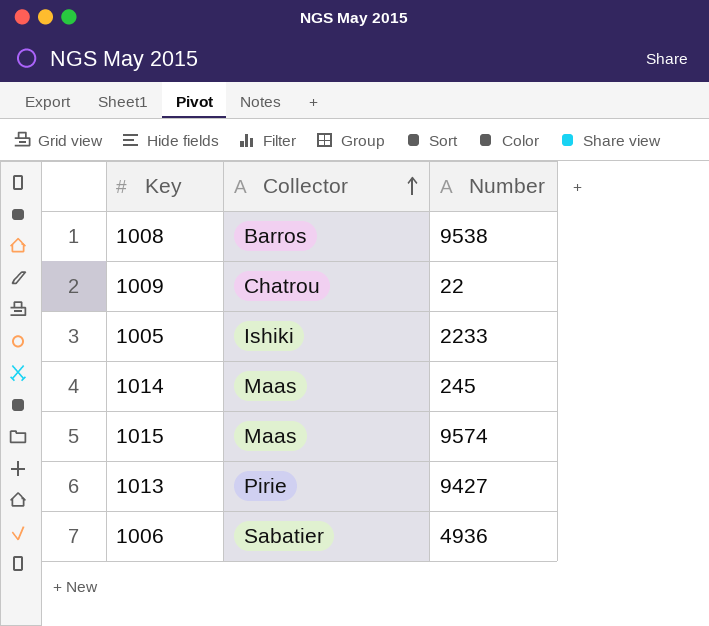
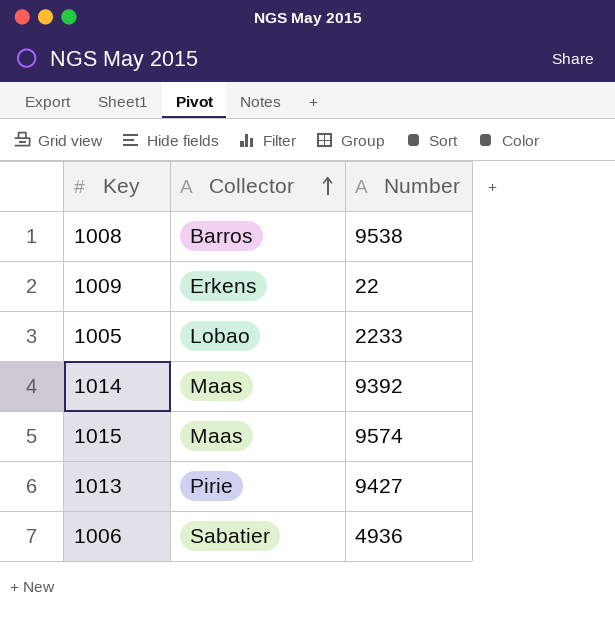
1009 | Collector: Chatrou -> Erkens
1005 | Collector: Ishiki -> Lobao
1014 | Number: 245 -> 9392

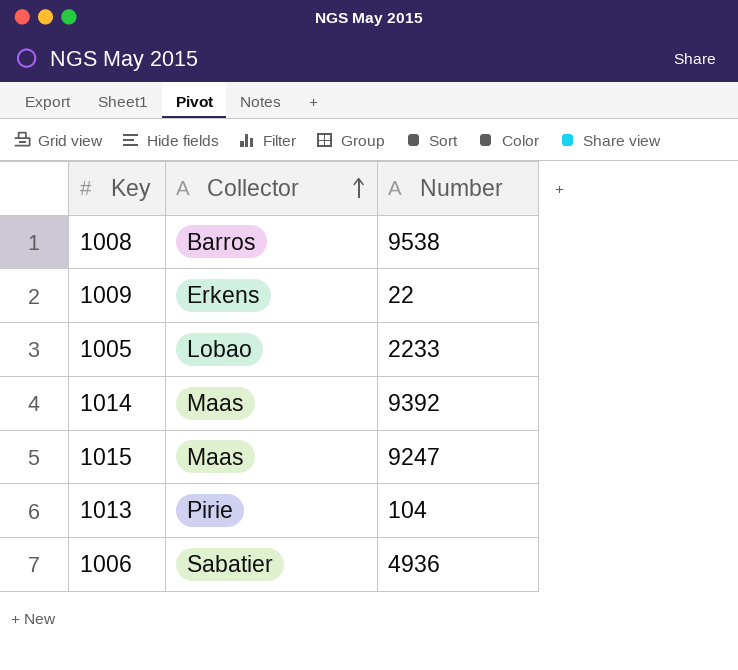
1015 | Number: 9574 -> 9247
1013 | Number: 9427 -> 104

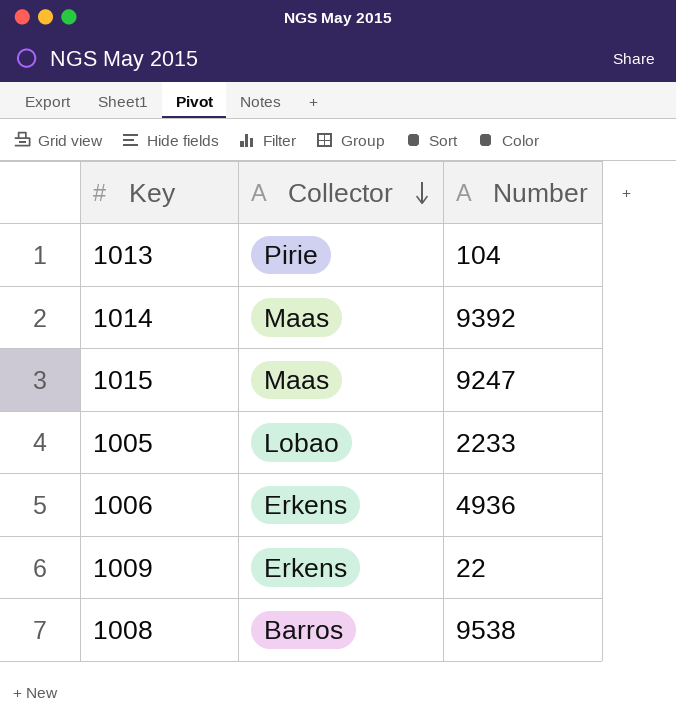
row order: Collector ascending -> Collector descending
1006 | Collector: Sabatier -> Erkens

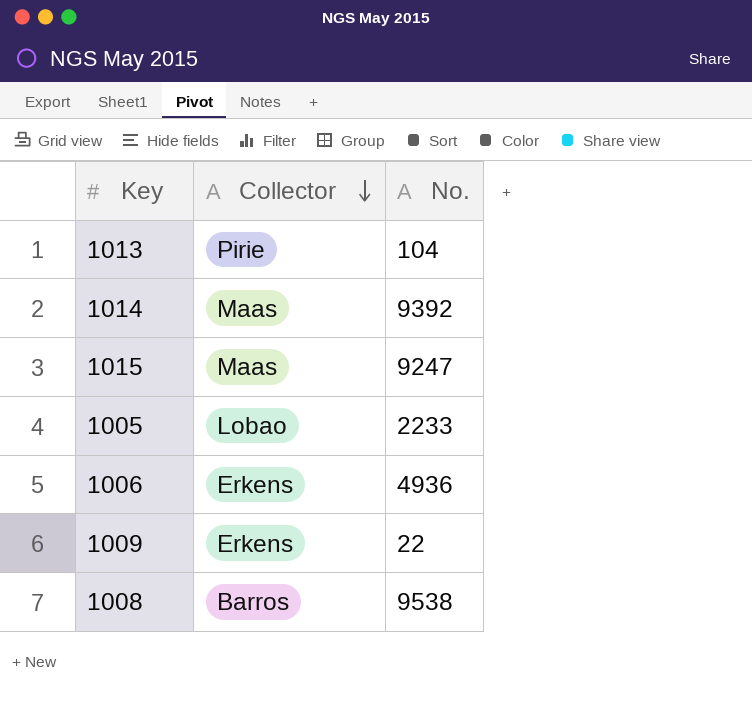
column name: Number -> No.

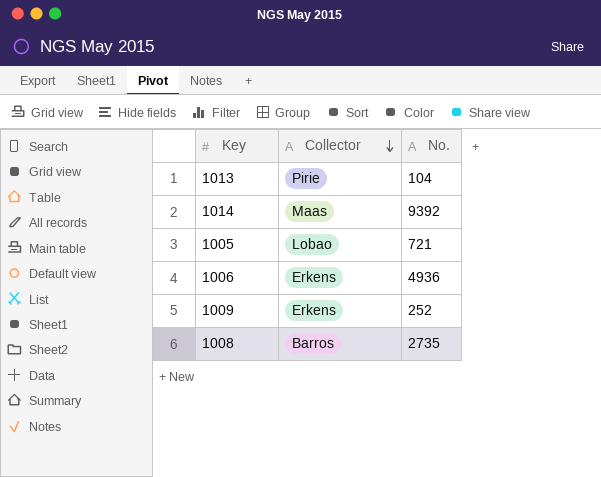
row 1015: Maas | 9247 -> none
1005 | No.: 2233 -> 721
1009 | No.: 22 -> 252
1008 | No.: 9538 -> 2735

